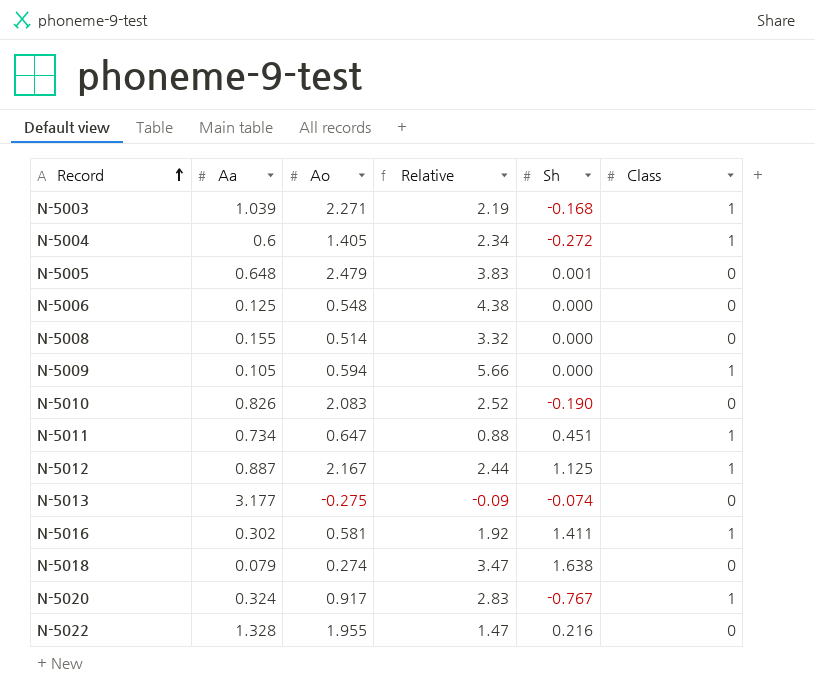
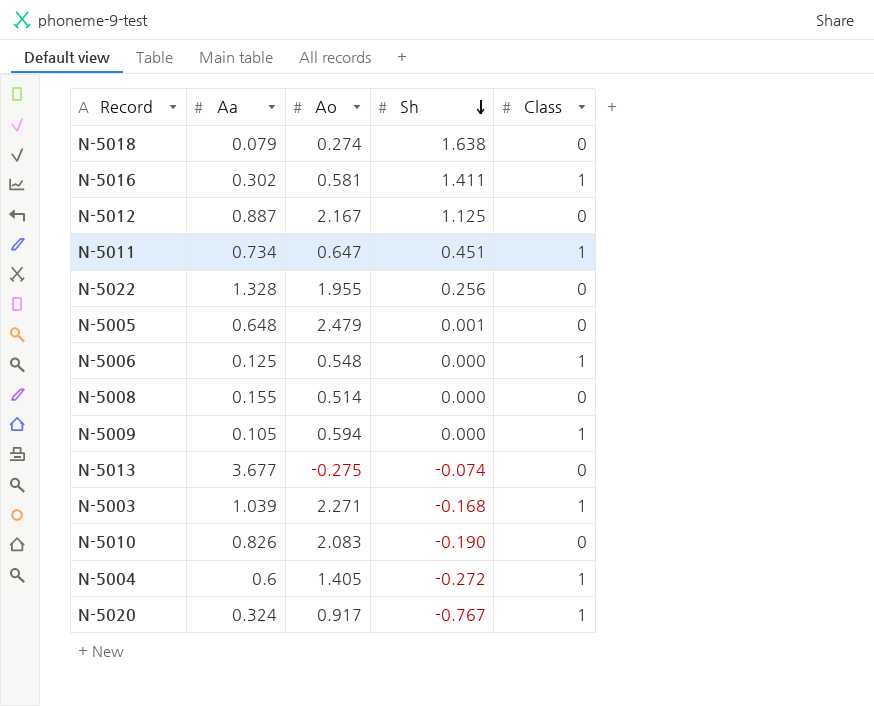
row order: Record ascending -> Sh descending
column Relative | formula: [Ao] / [Aa] -> none
N-5012 | Class: 1 -> 0
N-5022 | Sh: 0.216 -> 0.256
N-5006 | Class: 0 -> 1
N-5013 | Aa: 3.177 -> 3.677

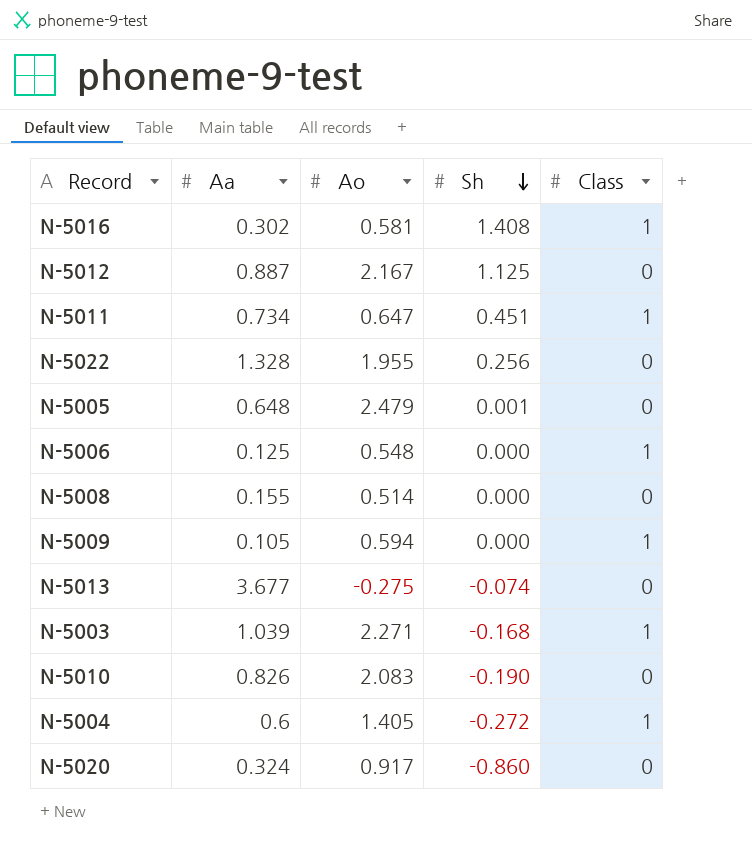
row N-5018: 0.079 | 0.274 | 1.638 | 0 -> none
N-5016 | Sh: 1.411 -> 1.408
N-5020 | Sh: -0.767 -> -0.860
N-5020 | Class: 1 -> 0

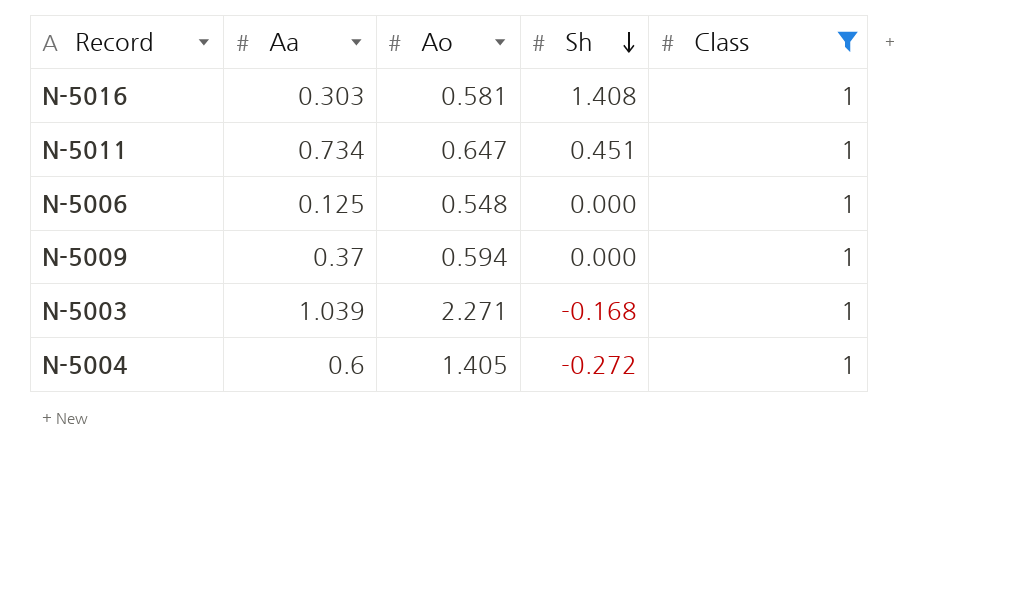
filter: none -> Class = 1
N-5016 | Aa: 0.302 -> 0.303
N-5009 | Aa: 0.105 -> 0.37

